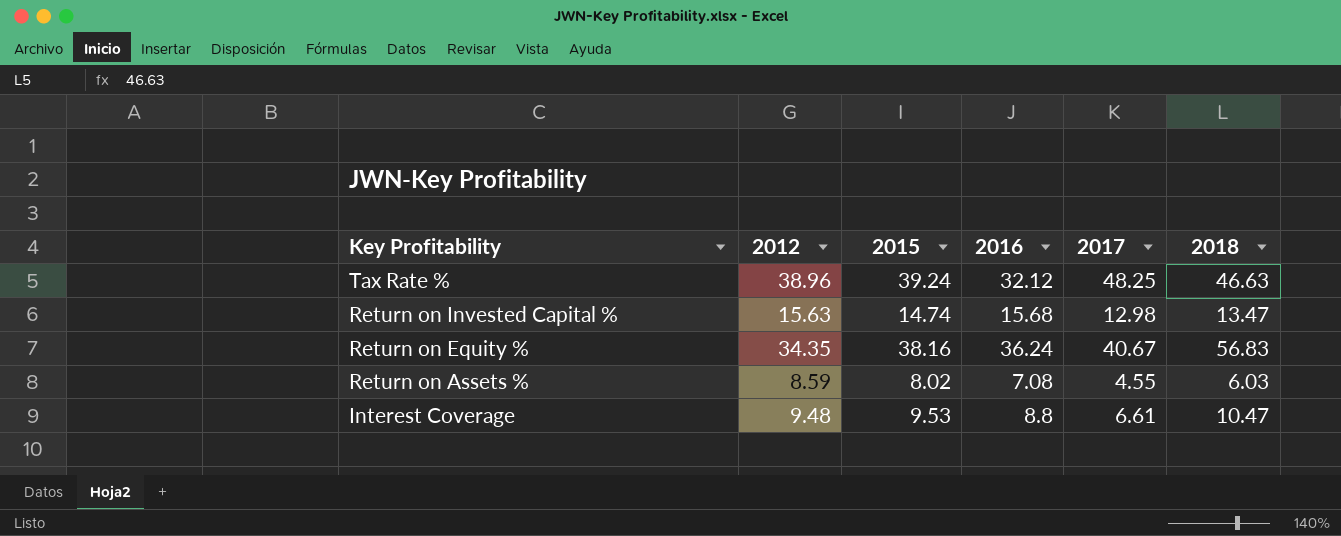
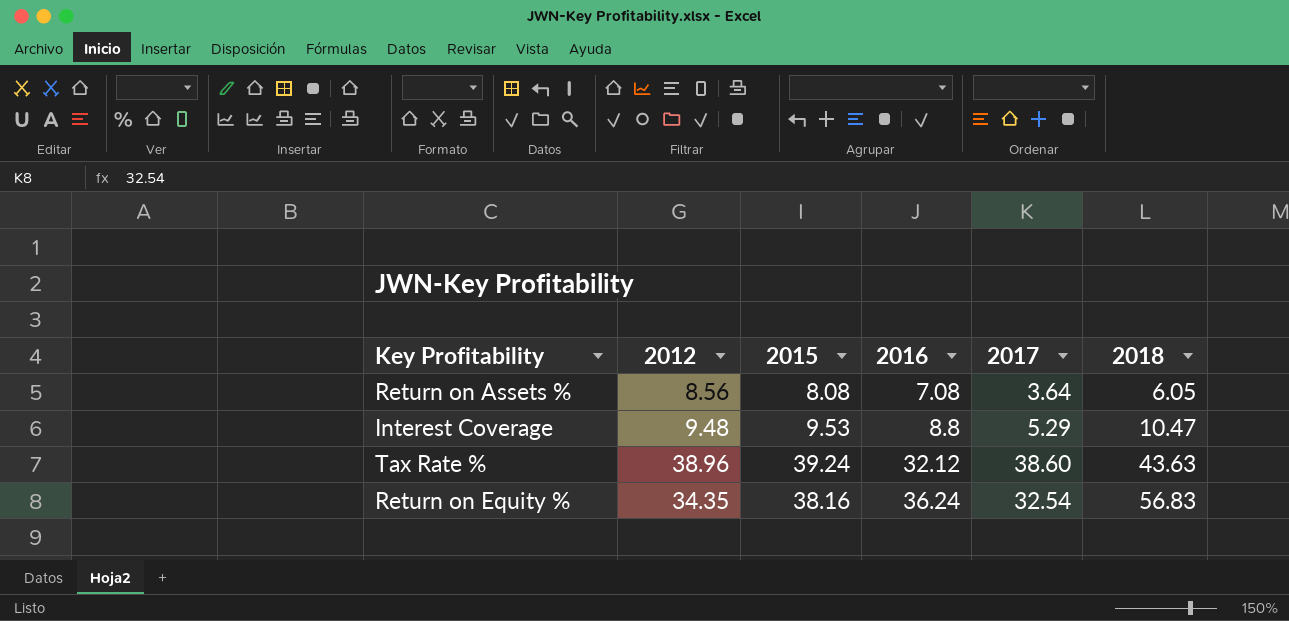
row order: Key Profitability descending -> 2016 ascending
row Return on Invested Capital %: 15.63 | 14.74 | 15.68 | 12.98 | 13.47 -> none
Return on Assets % | 2012: 8.59 -> 8.56
Return on Assets % | 2015: 8.02 -> 8.08
Return on Assets % | 2017: 4.55 -> 3.64
Return on Assets % | 2018: 6.03 -> 6.05
Interest Coverage | 2017: 6.61 -> 5.29
Tax Rate % | 2017: 48.25 -> 38.60
Tax Rate % | 2018: 46.63 -> 43.63
Return on Equity % | 2017: 40.67 -> 32.54

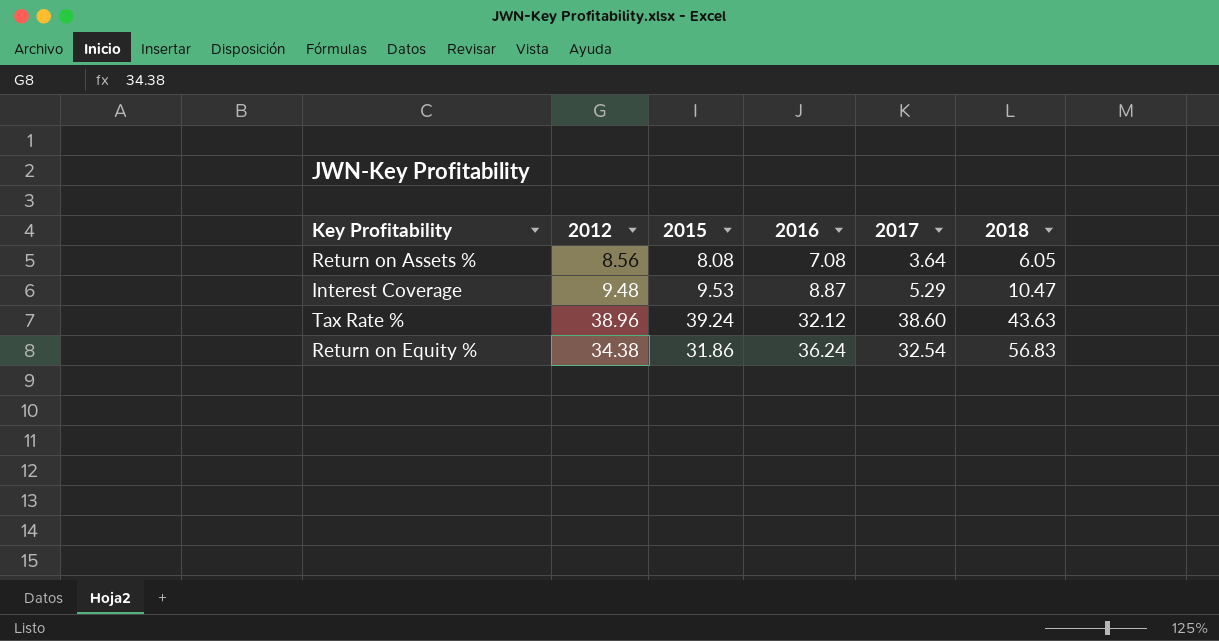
Interest Coverage | 2016: 8.8 -> 8.87
Return on Equity % | 2012: 34.35 -> 34.38
Return on Equity % | 2015: 38.16 -> 31.86

